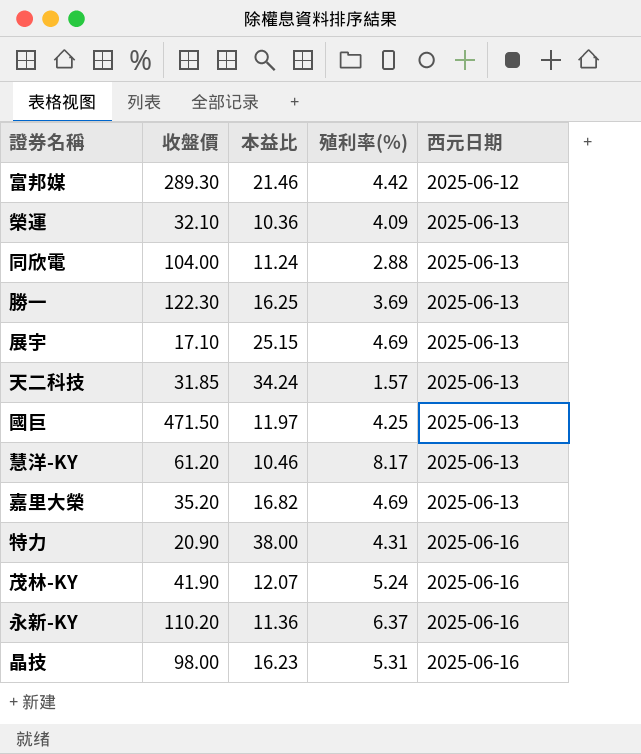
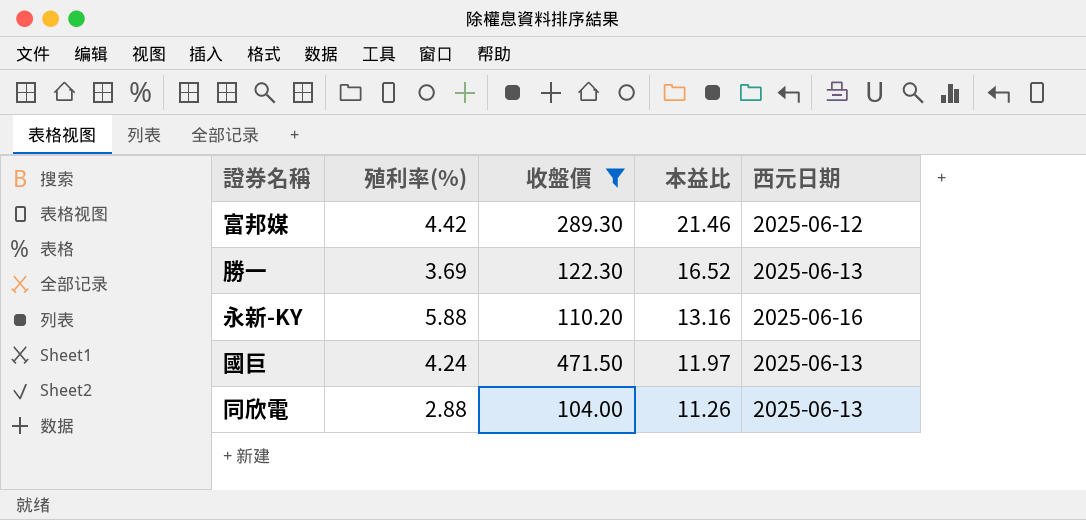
filter: none -> 收盤價 >= 104.00
row order: 西元日期 ascending -> 本益比 descending
column 殖利率(%) | position: 4 -> 2
勝一 | 本益比: 16.25 -> 16.52
永新-KY | 殖利率(%): 6.37 -> 5.88
永新-KY | 本益比: 11.36 -> 13.16
國巨 | 殖利率(%): 4.25 -> 4.24
同欣電 | 本益比: 11.24 -> 11.26

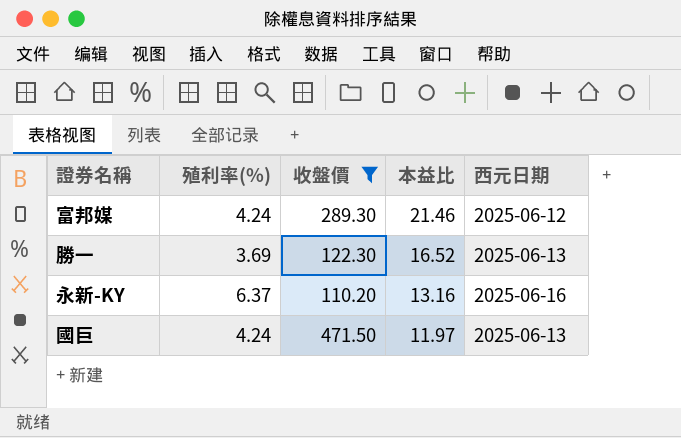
row 同欣電: 2.88 | 104.00 | 11.26 | 2025-06-13 -> none
富邦媒 | 殖利率(%): 4.42 -> 4.24
永新-KY | 殖利率(%): 5.88 -> 6.37

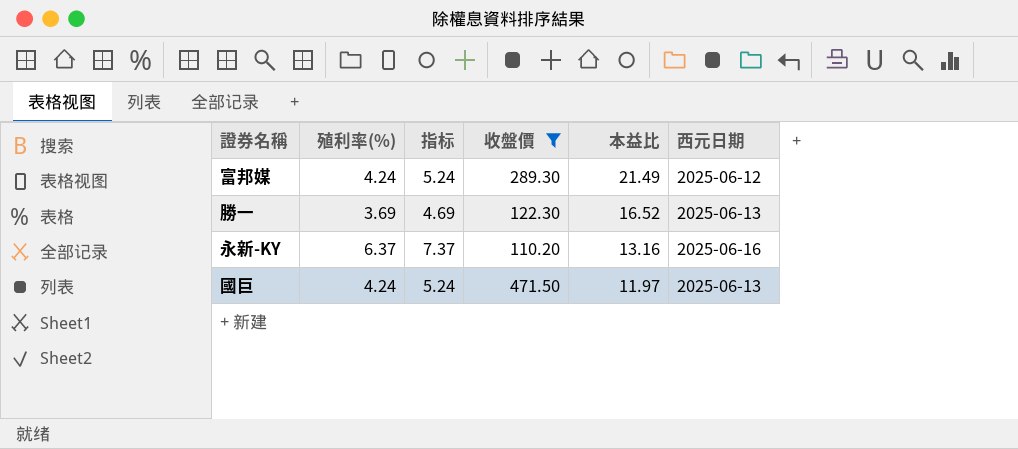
column 指标 | formula: none -> [殖利率(%)] + 1
富邦媒 | 本益比: 21.46 -> 21.49

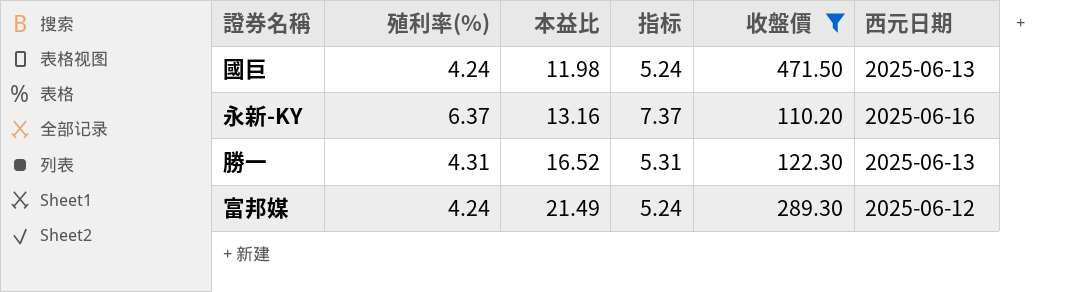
row order: 本益比 descending -> 本益比 ascending
column 本益比 | position: 5 -> 3
國巨 | 本益比: 11.97 -> 11.98
勝一 | 殖利率(%): 3.69 -> 4.31
勝一 | 指标: 4.69 -> 5.31

